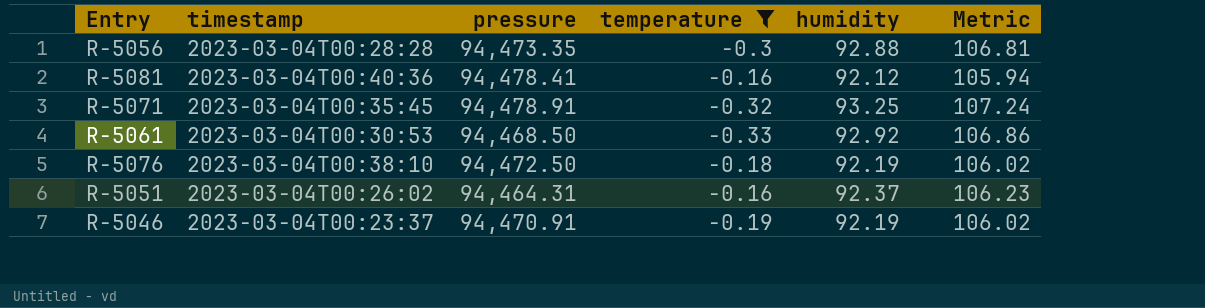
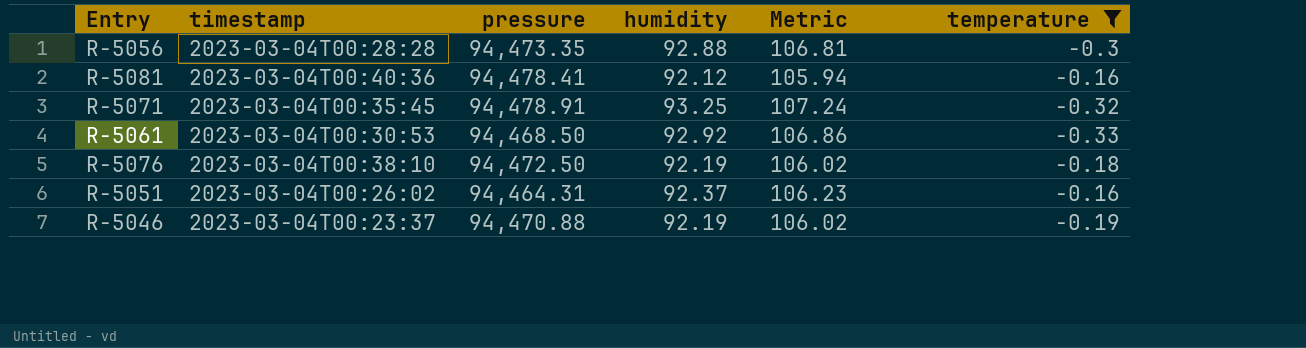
column temperature | position: 4 -> 6
R-5046 | pressure: 94,470.91 -> 94,470.88

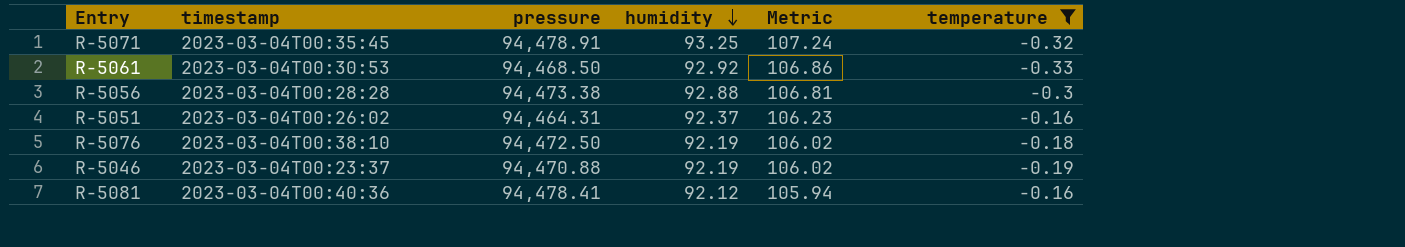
row order: none -> humidity descending
R-5056 | pressure: 94,473.35 -> 94,473.38

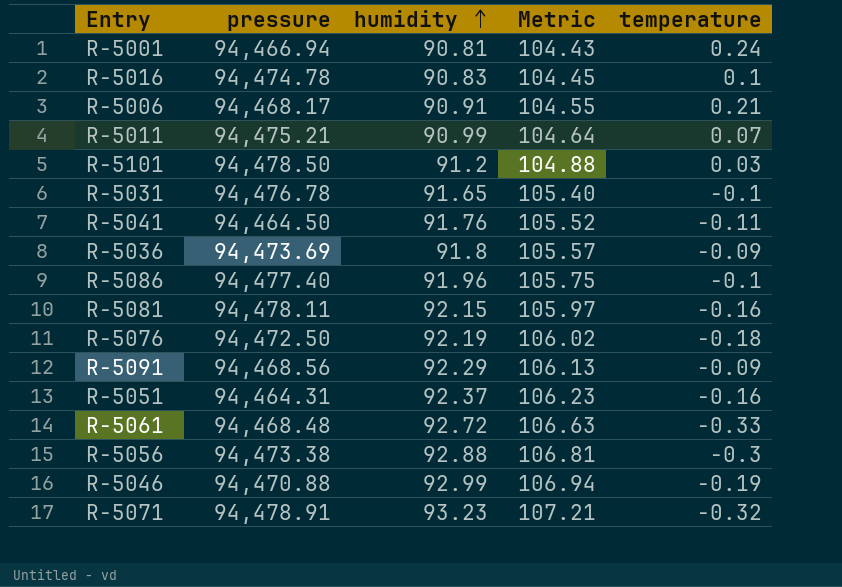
filter: temperature <= -0.16 -> none
row order: humidity descending -> humidity ascending
column timestamp | position: 2 -> none
R-5081 | pressure: 94,478.41 -> 94,478.11
R-5081 | humidity: 92.12 -> 92.15
R-5081 | Metric: 105.94 -> 105.97
R-5061 | pressure: 94,468.50 -> 94,468.48
R-5061 | humidity: 92.92 -> 92.72
R-5061 | Metric: 106.86 -> 106.63
R-5046 | humidity: 92.19 -> 92.99
R-5046 | Metric: 106.02 -> 106.94
R-5071 | humidity: 93.25 -> 93.23
R-5071 | Metric: 107.24 -> 107.21

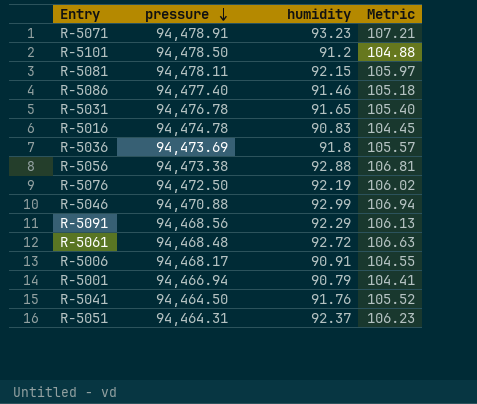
row order: humidity ascending -> pressure descending
column temperature | position: 5 -> none
row R-5011: 94,475.21 | 90.99 | 104.64 | 0.07 -> none
R-5086 | humidity: 91.96 -> 91.46
R-5086 | Metric: 105.75 -> 105.18
R-5001 | humidity: 90.81 -> 90.79
R-5001 | Metric: 104.43 -> 104.41

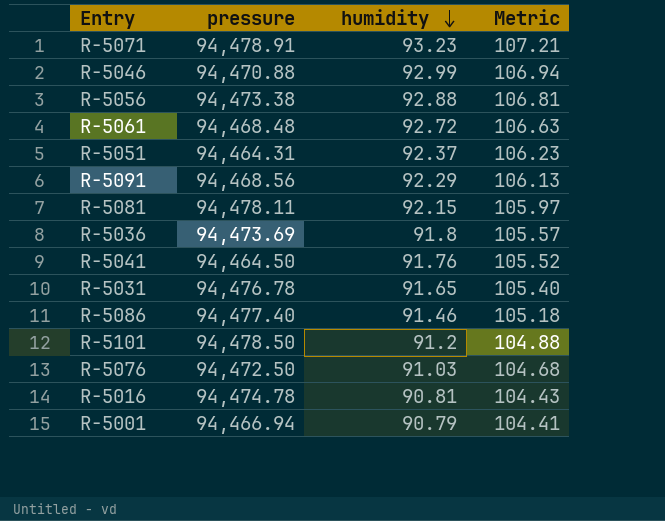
row order: pressure descending -> humidity descending
row R-5006: 94,468.17 | 90.91 | 104.55 -> none
R-5076 | humidity: 92.19 -> 91.03
R-5076 | Metric: 106.02 -> 104.68
R-5016 | humidity: 90.83 -> 90.81
R-5016 | Metric: 104.45 -> 104.43

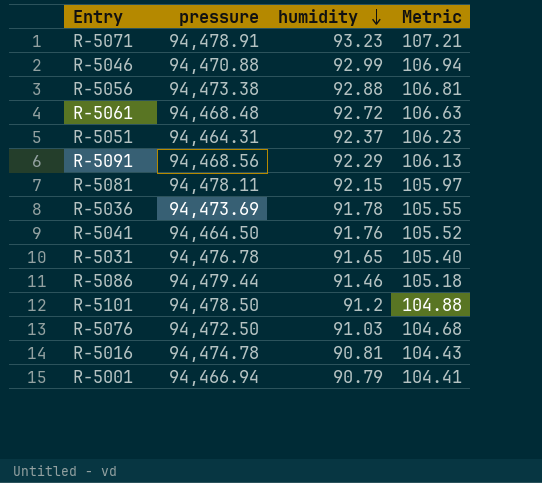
R-5036 | humidity: 91.8 -> 91.78
R-5036 | Metric: 105.57 -> 105.55
R-5086 | pressure: 94,477.40 -> 94,479.44

